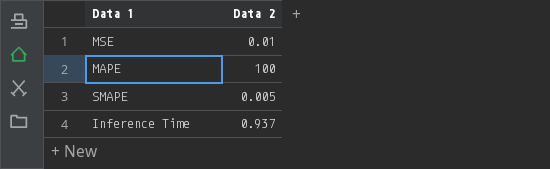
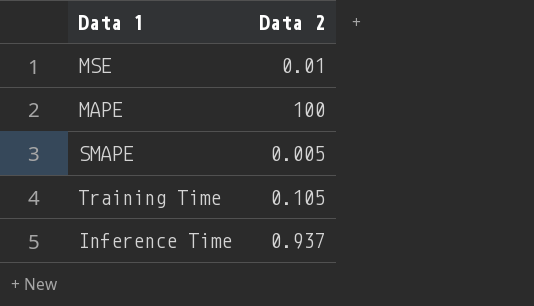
row Training Time: none -> 0.105

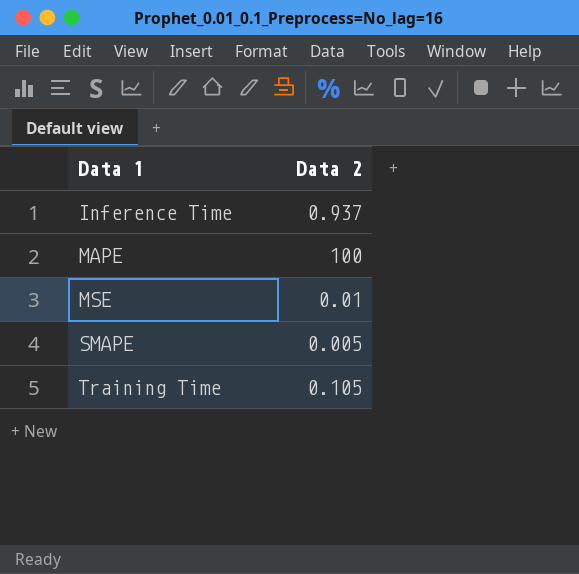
row order: none -> Data 1 ascending

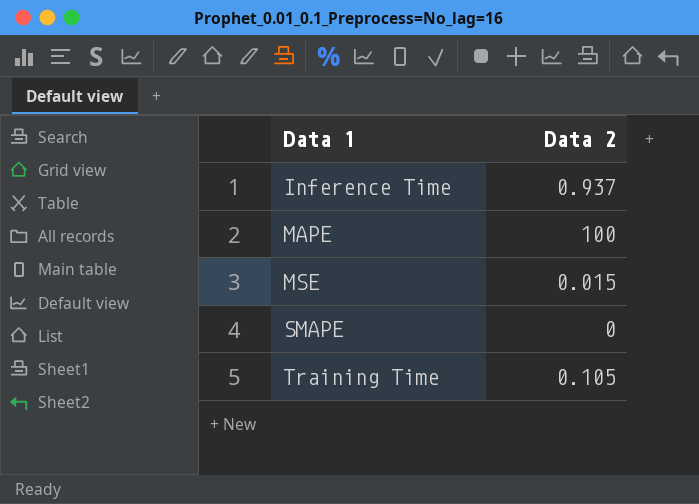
MSE | Data 2: 0.01 -> 0.015
SMAPE | Data 2: 0.005 -> 0

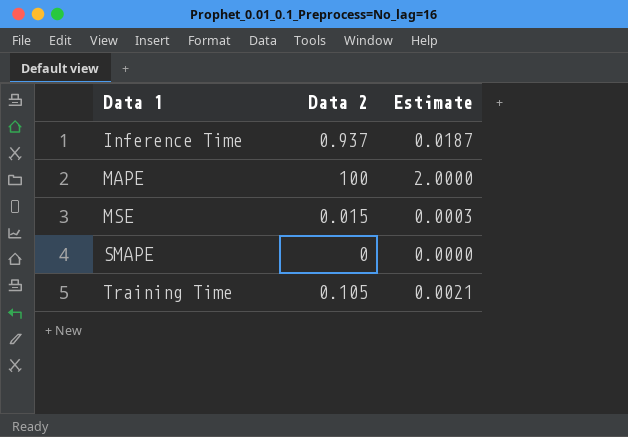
column Estimate | formula: none -> [Data 2] * 0.02

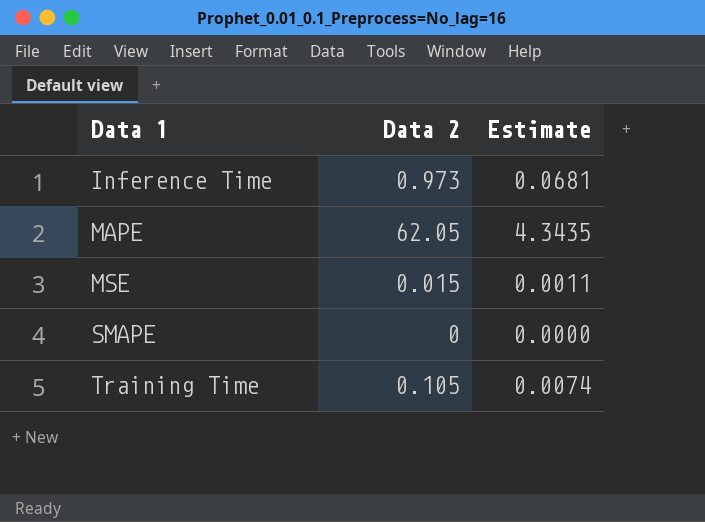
column Estimate | formula: [Data 2] * 0.02 -> [Data 2] * 0.07
Inference Time | Data 2: 0.937 -> 0.973
MAPE | Data 2: 100 -> 62.05

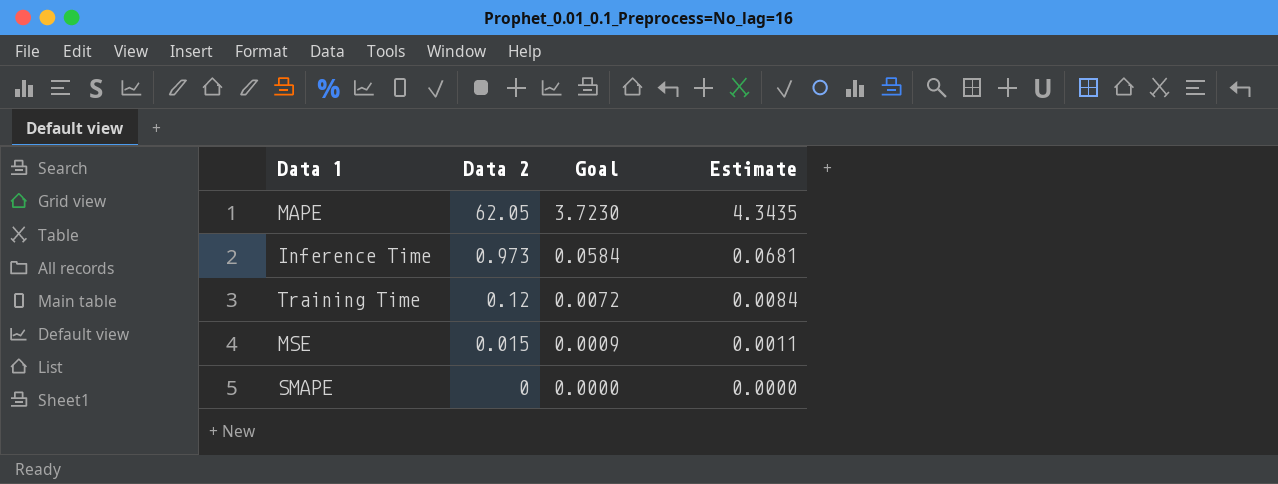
row order: Data 1 ascending -> Data 2 descending
column Goal | formula: none -> [Data 2] * 0.06
Training Time | Data 2: 0.105 -> 0.12
Training Time | Estimate: 0.0074 -> 0.0084

